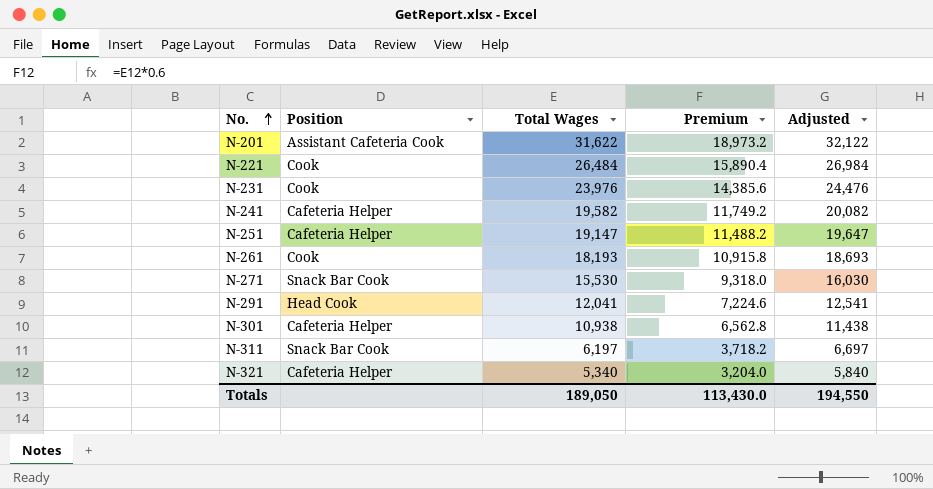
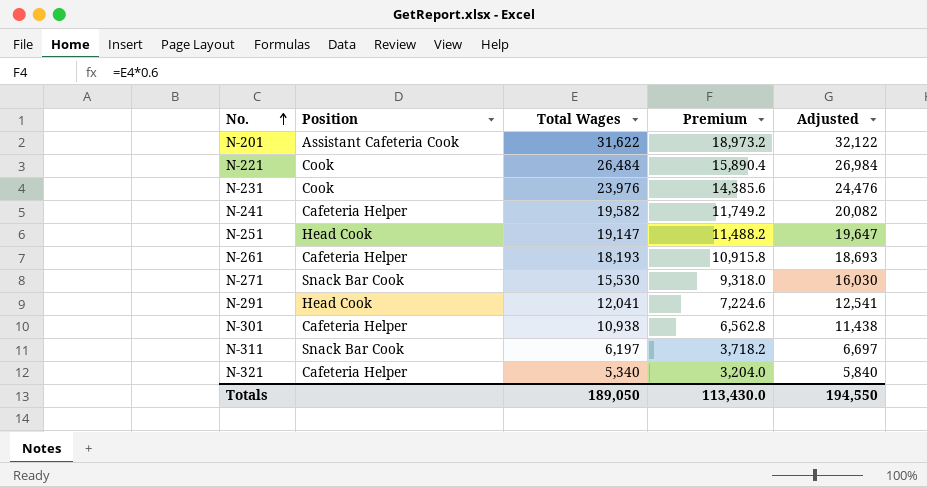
N-251 | Position: Cafeteria Helper -> Head Cook
N-261 | Position: Cook -> Cafeteria Helper

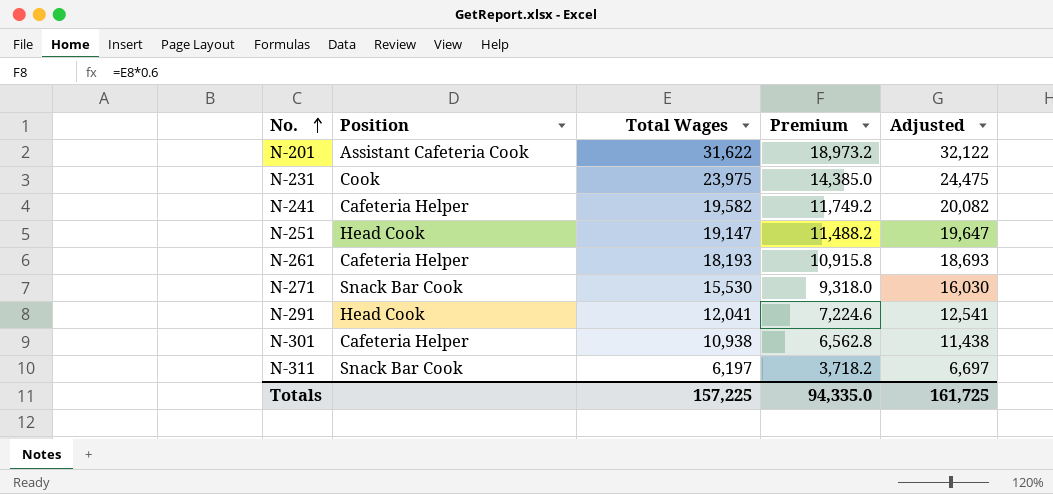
row N-221: Cook | 26,484 | 15,890.4 | 26,984 -> none
row N-321: Cafeteria Helper | 5,340 | 3,204.0 | 5,840 -> none
N-231 | Total Wages: 23,976 -> 23,975
N-231 | Premium: 14,385.6 -> 14,385.0
N-231 | Adjusted: 24,476 -> 24,475
Totals | Total Wages: 189,050 -> 157,225
Totals | Premium: 113,430.0 -> 94,335.0
Totals | Adjusted: 194,550 -> 161,725

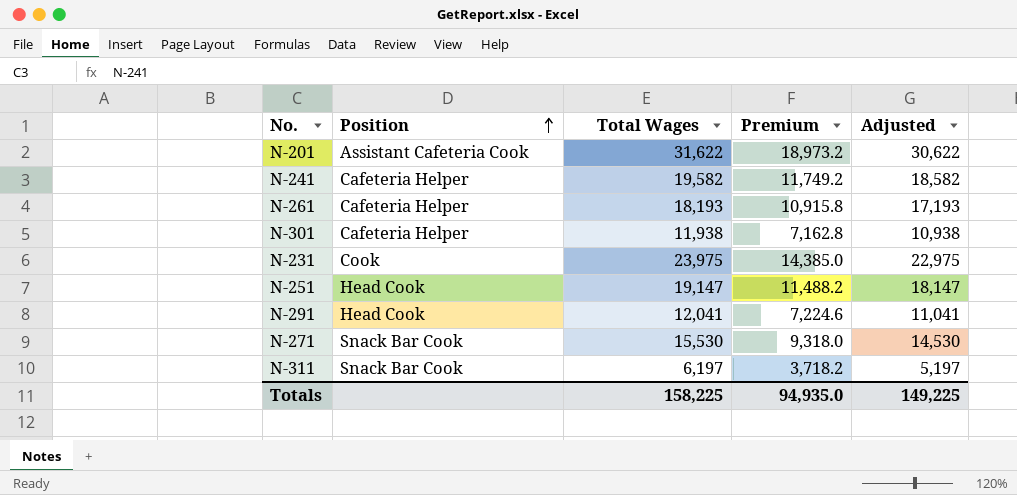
row order: No. ascending -> Position ascending
column Adjusted | formula: [Total Wages] + 500 -> [Total Wages] - 1000
N-301 | Total Wages: 10,938 -> 11,938
N-301 | Premium: 6,562.8 -> 7,162.8
Totals | Total Wages: 157,225 -> 158,225
Totals | Premium: 94,335.0 -> 94,935.0
Totals | Adjusted: 161,725 -> 149,225

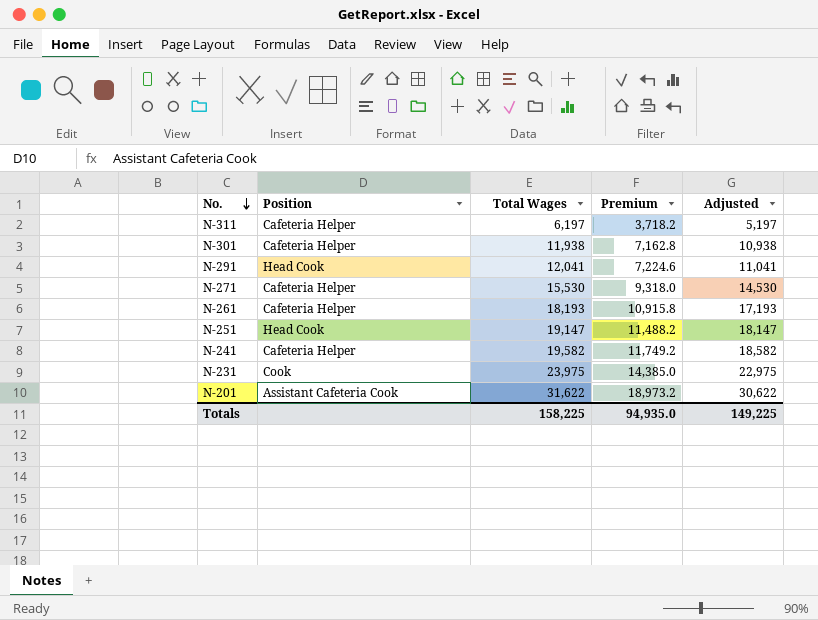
row order: Position ascending -> No. descending
N-311 | Position: Snack Bar Cook -> Cafeteria Helper
N-271 | Position: Snack Bar Cook -> Cafeteria Helper

